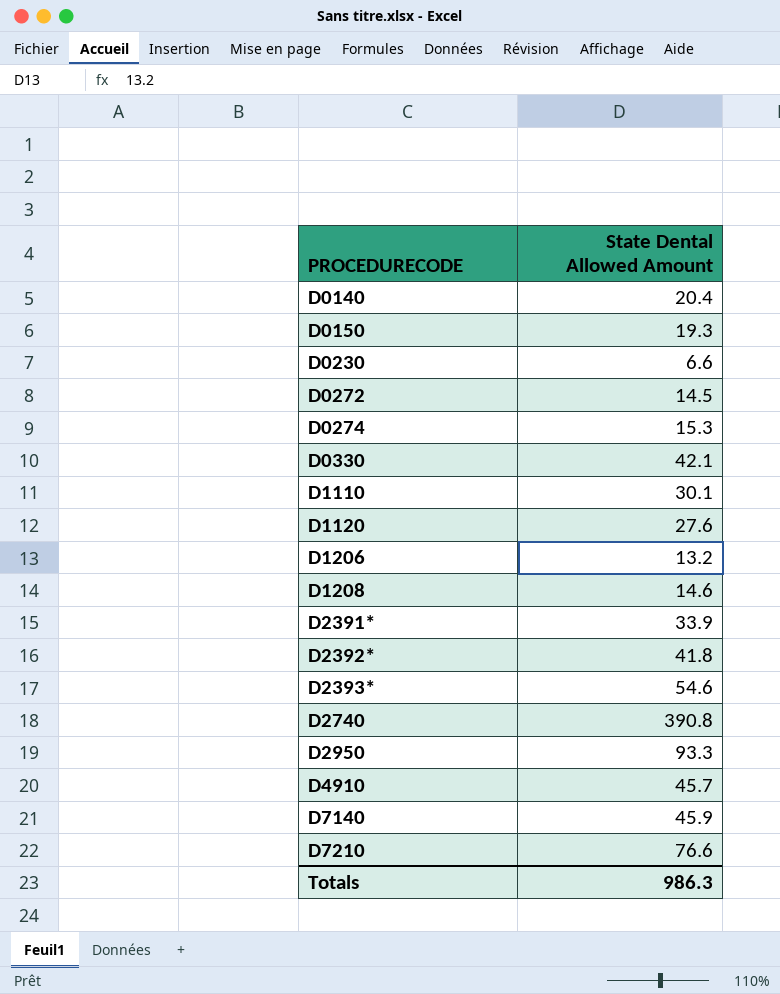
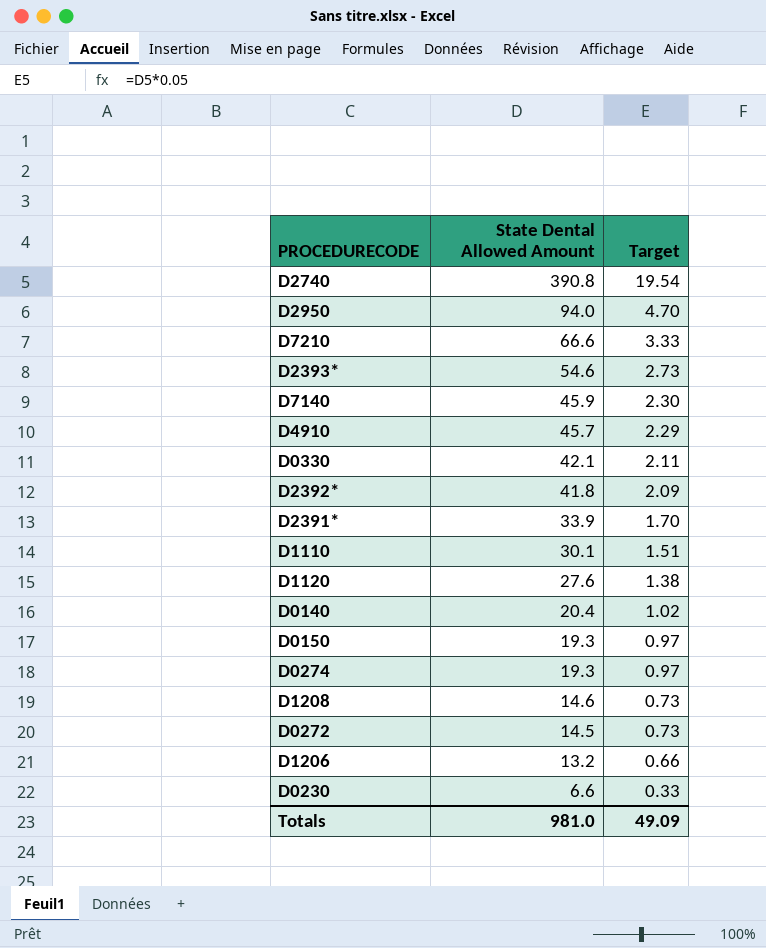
row order: PROCEDURECODE ascending -> State Dental Allowed Amount descending
column Target | formula: none -> [State Dental Allowed Amount] * 0.05
D2950 | State Dental Allowed Amount: 93.3 -> 94.0
D7210 | State Dental Allowed Amount: 76.6 -> 66.6
D0274 | State Dental Allowed Amount: 15.3 -> 19.3
Totals | State Dental Allowed Amount: 986.3 -> 981.0

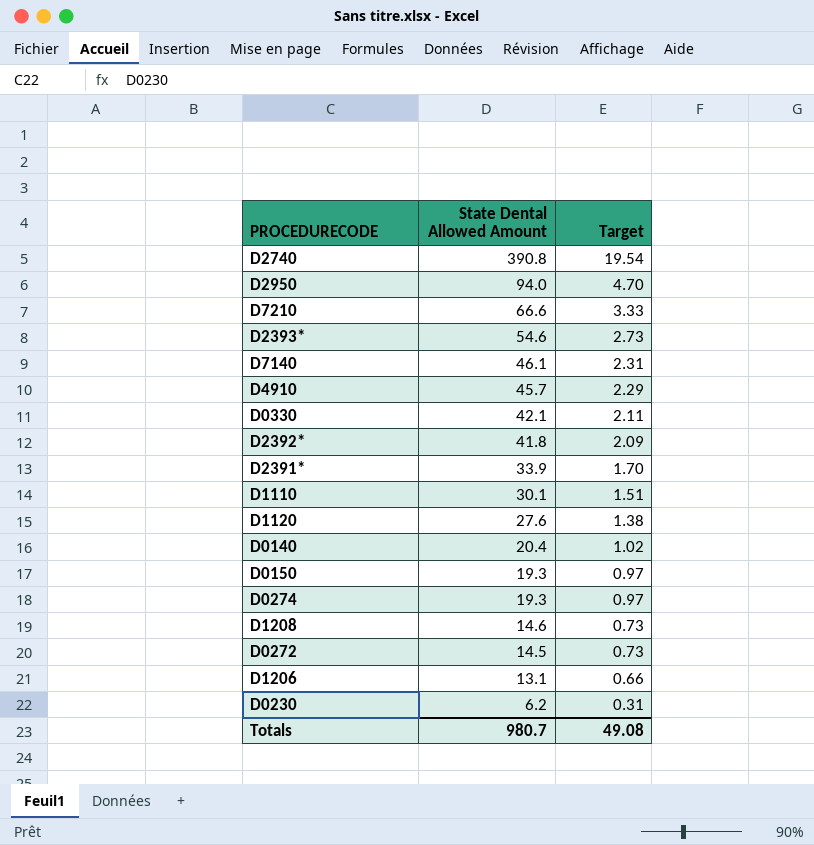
D7140 | State Dental Allowed Amount: 45.9 -> 46.1
D7140 | Target: 2.30 -> 2.31
D1206 | State Dental Allowed Amount: 13.2 -> 13.1
D0230 | State Dental Allowed Amount: 6.6 -> 6.2
D0230 | Target: 0.33 -> 0.31
Totals | State Dental Allowed Amount: 981.0 -> 980.7
Totals | Target: 49.09 -> 49.08

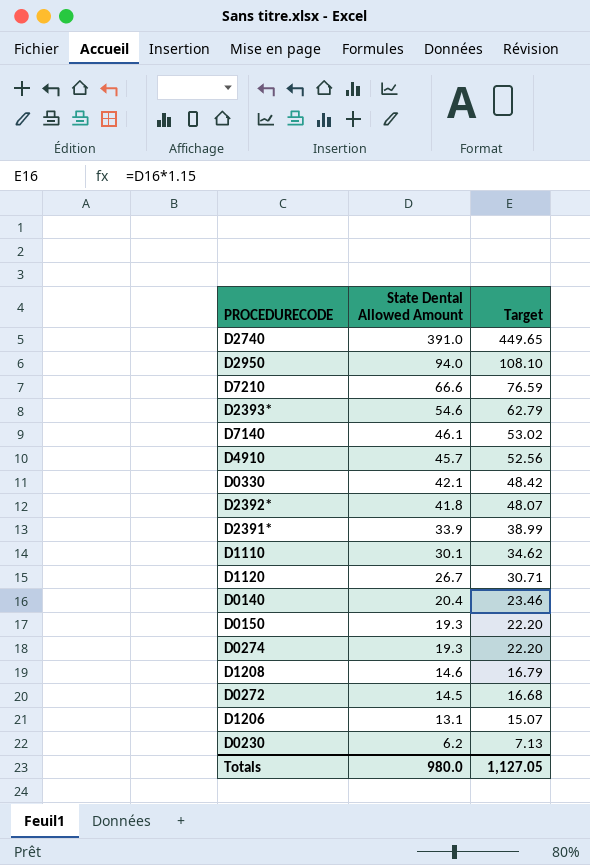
column Target | formula: [State Dental Allowed Amount] * 0.05 -> [State Dental Allowed Amount] * 1.15
D2740 | State Dental Allowed Amount: 390.8 -> 391.0
D1120 | State Dental Allowed Amount: 27.6 -> 26.7
Totals | State Dental Allowed Amount: 980.7 -> 980.0
Totals | Target: 49.08 -> 1,127.05

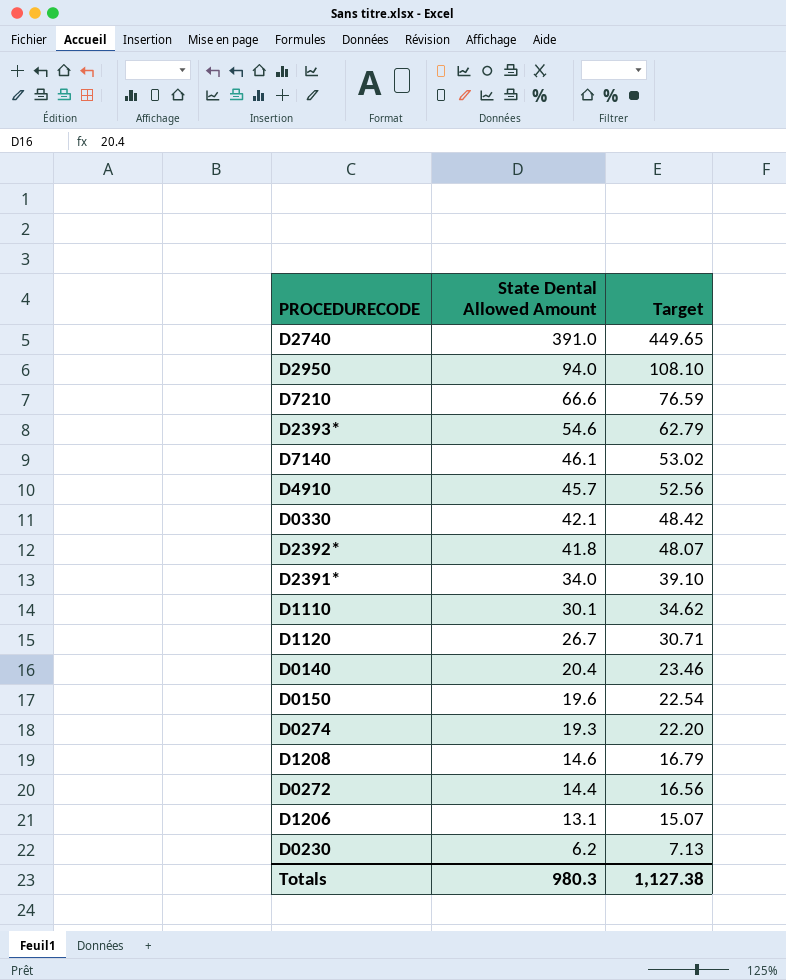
D2391* | State Dental Allowed Amount: 33.9 -> 34.0
D2391* | Target: 38.99 -> 39.10
D0150 | State Dental Allowed Amount: 19.3 -> 19.6
D0150 | Target: 22.20 -> 22.54
D0272 | State Dental Allowed Amount: 14.5 -> 14.4
D0272 | Target: 16.68 -> 16.56
Totals | State Dental Allowed Amount: 980.0 -> 980.3
Totals | Target: 1,127.05 -> 1,127.38

